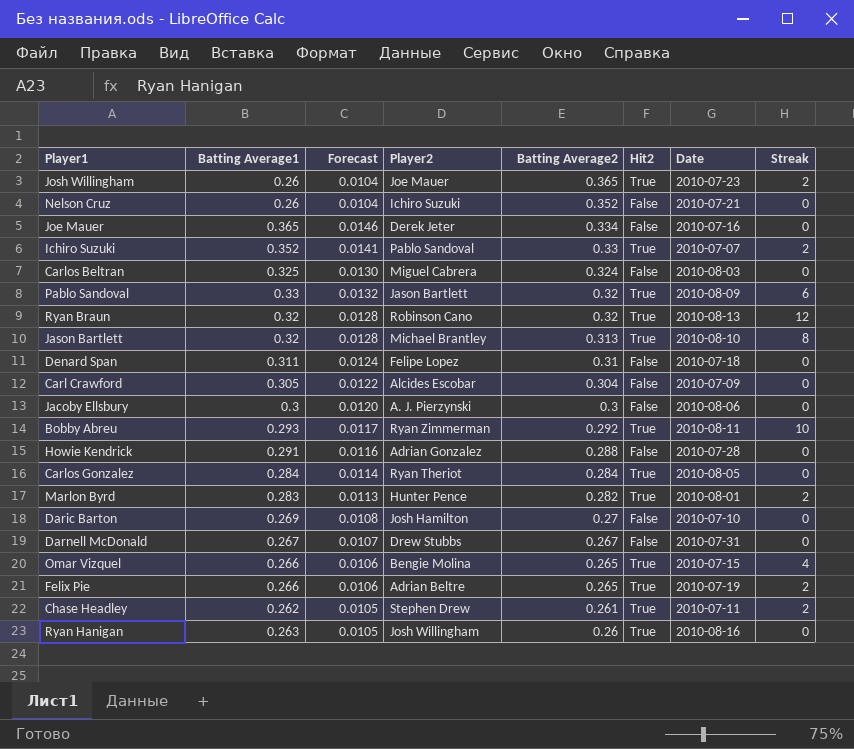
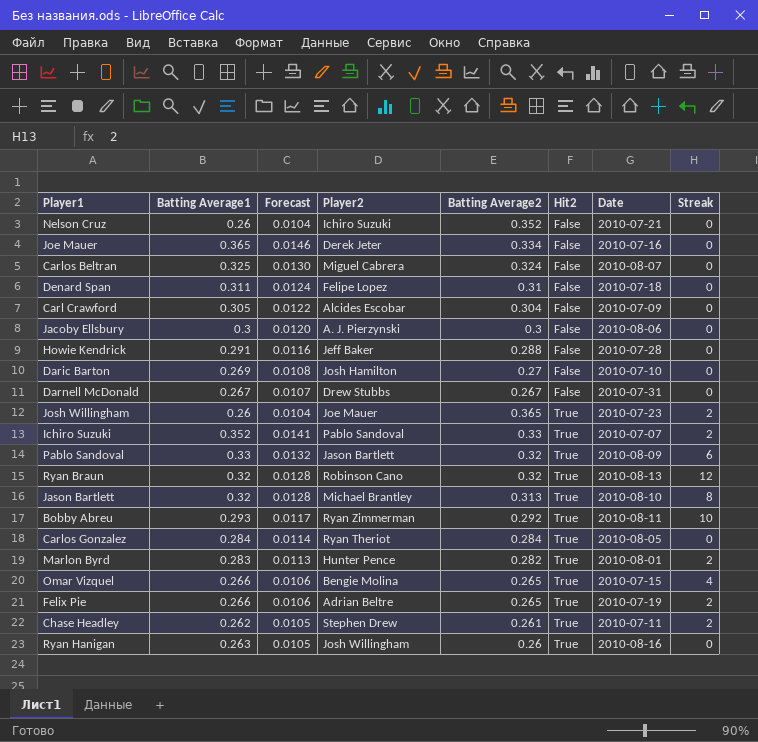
row order: Batting Average2 descending -> Hit2 ascending
Carlos Beltran | Date: 2010-08-03 -> 2010-08-07
Howie Kendrick | Player2: Adrian Gonzalez -> Jeff Baker

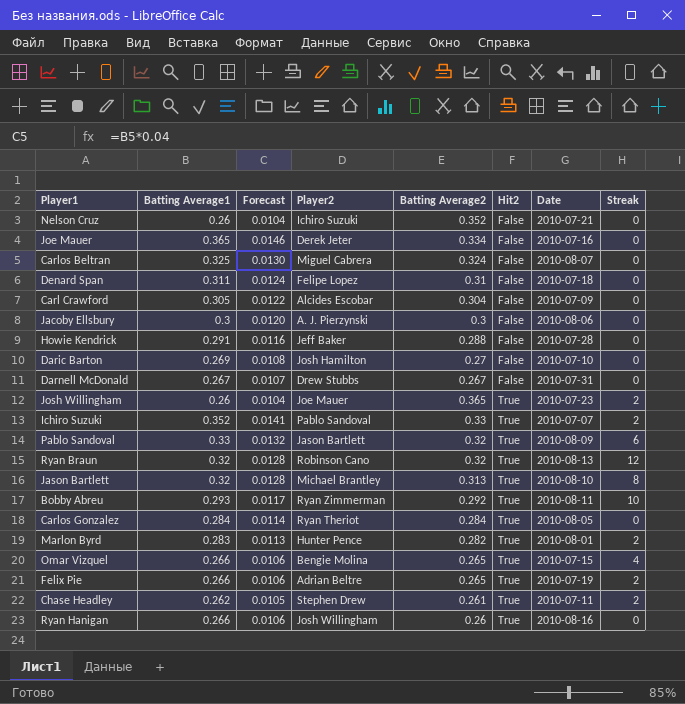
Ryan Hanigan | Batting Average1: 0.263 -> 0.266
Ryan Hanigan | Forecast: 0.0105 -> 0.0106

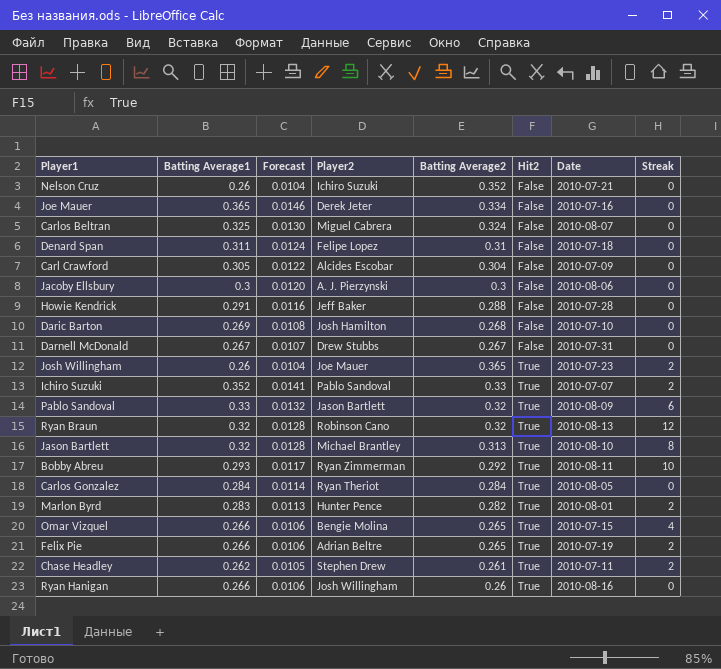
Daric Barton | Batting Average2: 0.27 -> 0.268

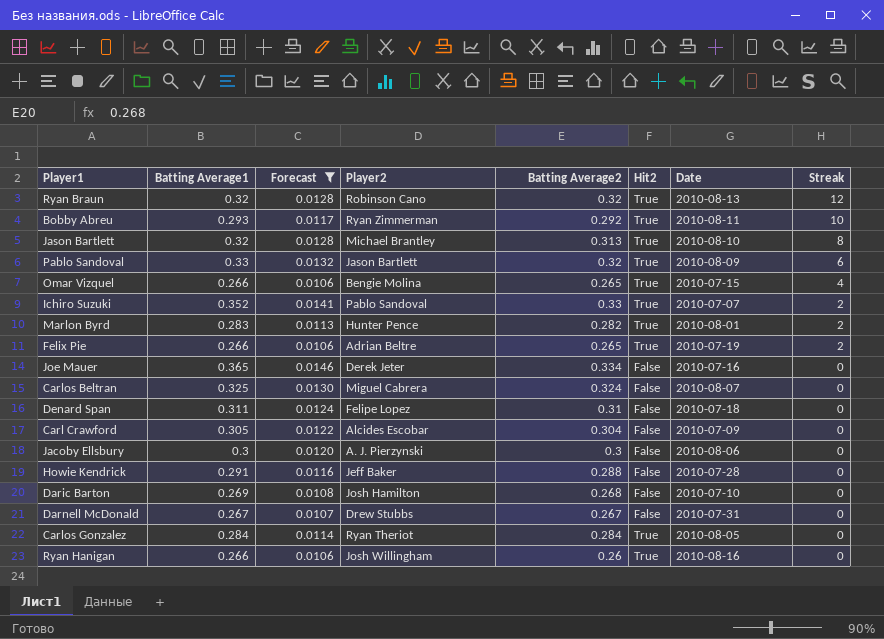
filter: none -> Forecast >= 0.0106
row order: Hit2 ascending -> Streak descending

